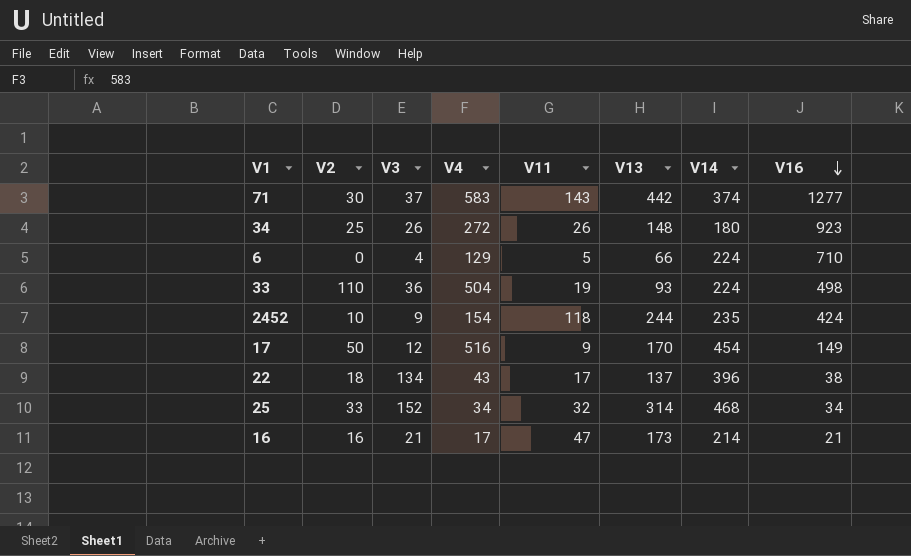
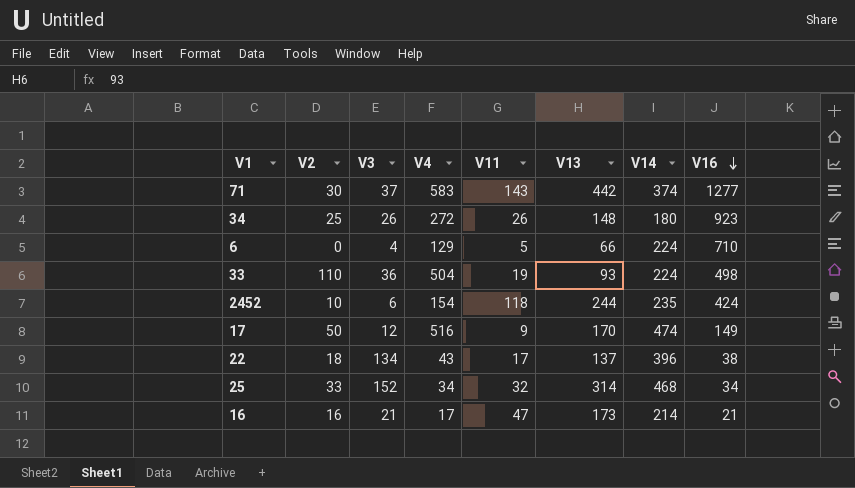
2452 | V3: 9 -> 6
17 | V14: 454 -> 474

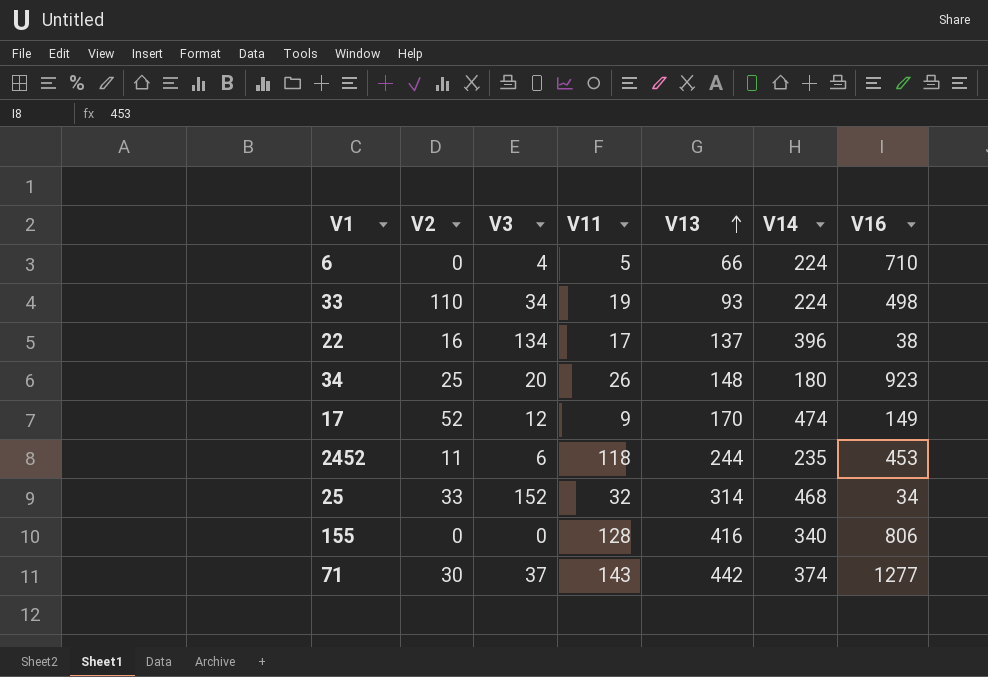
row order: V16 descending -> V13 ascending
column V4 | position: 4 -> none
row 16: 16 | 21 | 17 | 47 | 173 | 214 | 21 -> none
33 | V3: 36 -> 34
22 | V2: 18 -> 16
34 | V3: 26 -> 20
17 | V2: 50 -> 52
2452 | V2: 10 -> 11
2452 | V16: 424 -> 453
row 155: none -> 0 | 0 | 128 | 416 | 340 | 806

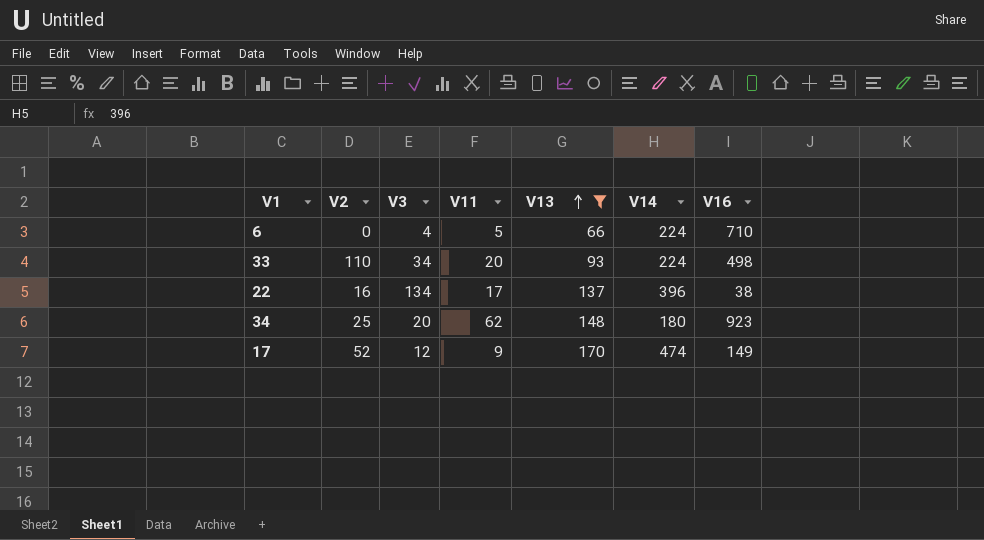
filter: none -> V13 <= 170
33 | V11: 19 -> 20
34 | V11: 26 -> 62

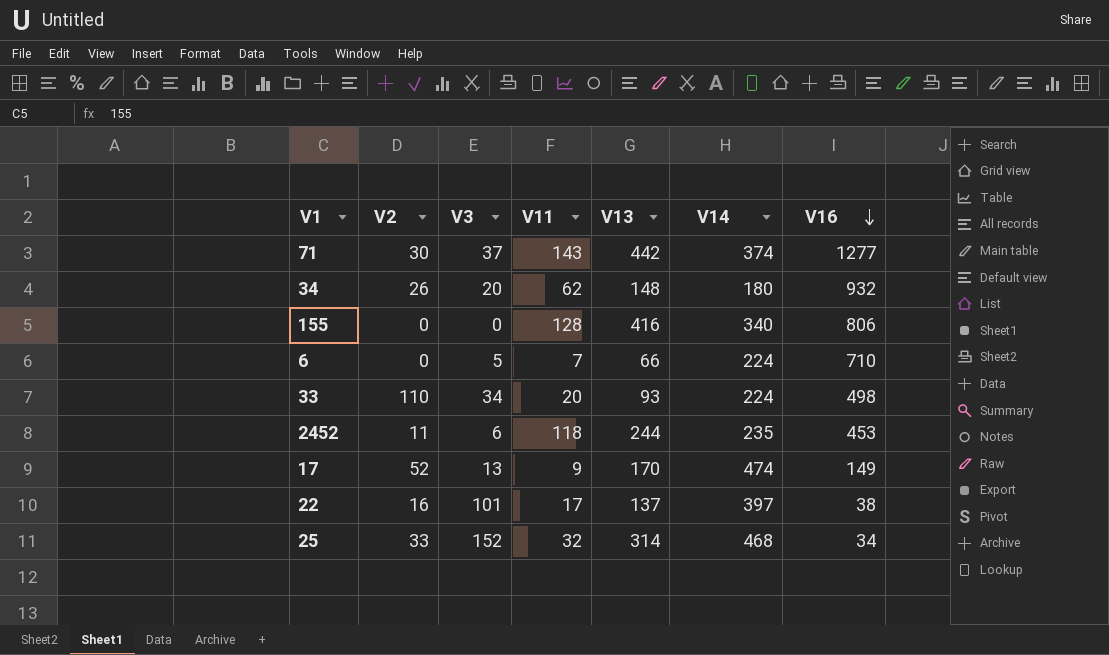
filter: V13 <= 170 -> none
row order: V13 ascending -> V16 descending
34 | V2: 25 -> 26
34 | V16: 923 -> 932
6 | V3: 4 -> 5
6 | V11: 5 -> 7
17 | V3: 12 -> 13
22 | V3: 134 -> 101
22 | V14: 396 -> 397

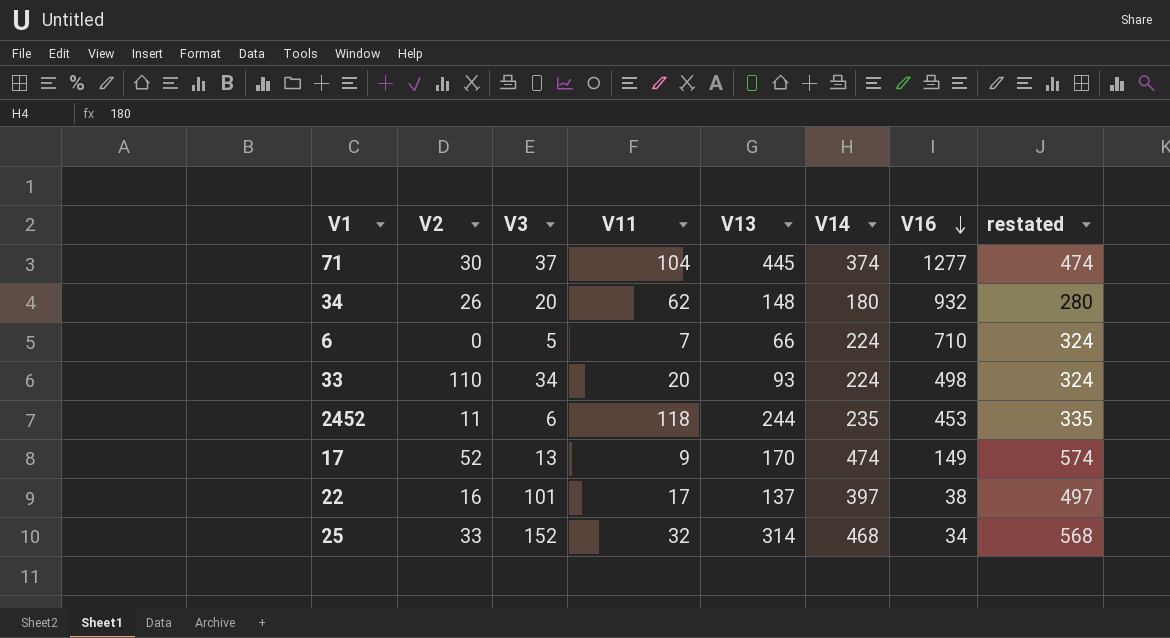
column restated | formula: none -> [V14] + 100
row 155: 0 | 0 | 128 | 416 | 340 | 806 -> none
71 | V11: 143 -> 104
71 | V13: 442 -> 445

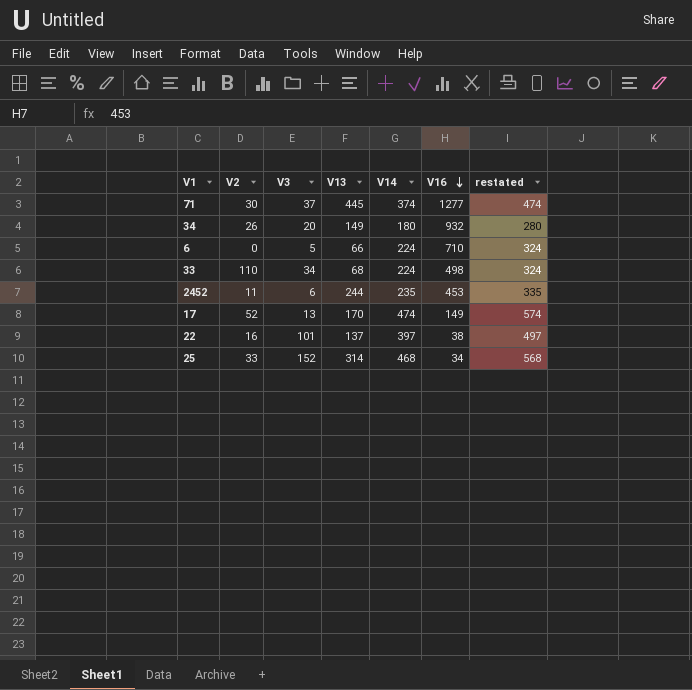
column V11 | position: 4 -> none
34 | V13: 148 -> 149
33 | V13: 93 -> 68

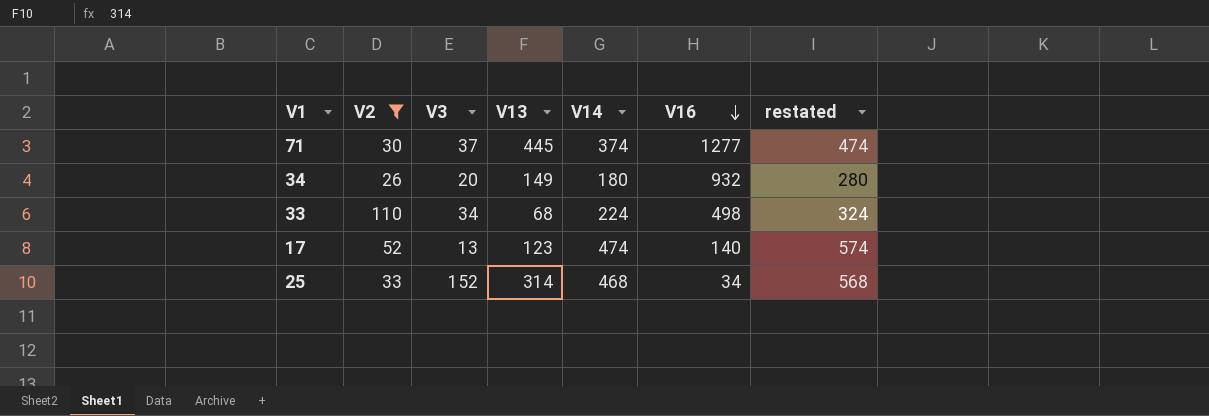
filter: none -> V2 >= 26
17 | V13: 170 -> 123
17 | V16: 149 -> 140

